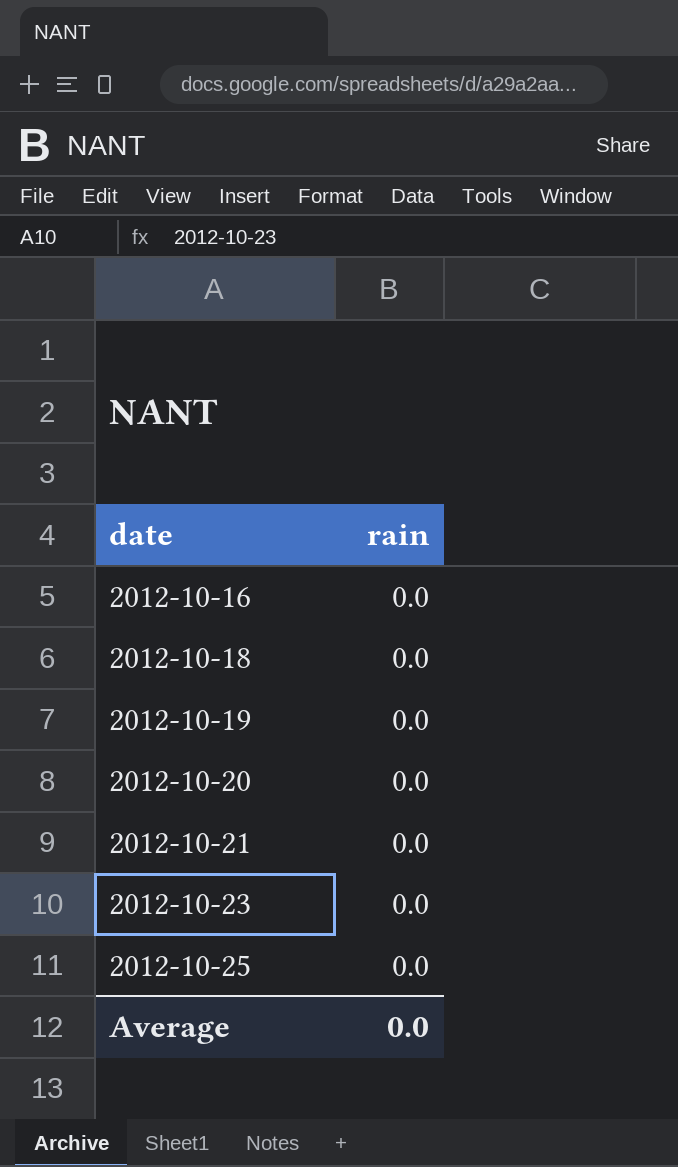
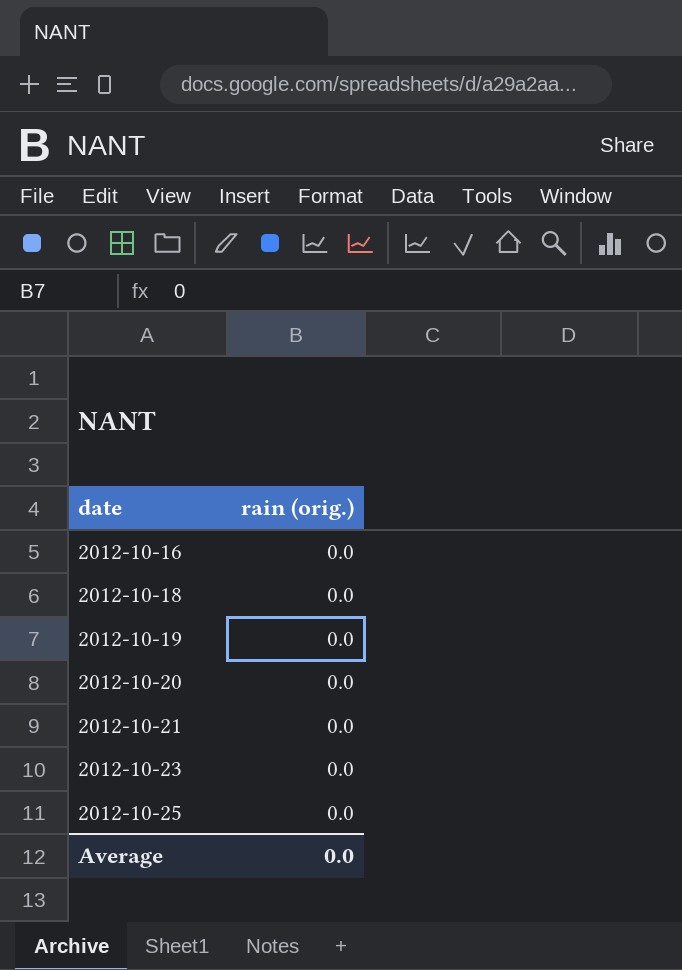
column name: rain -> rain (orig.)

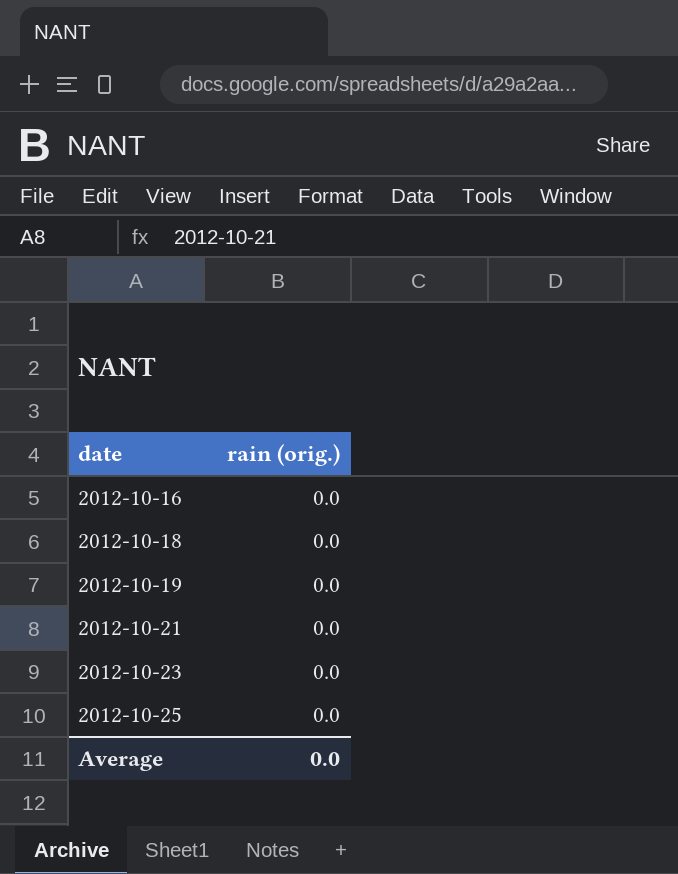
row 2012-10-20: 0.0 -> none

